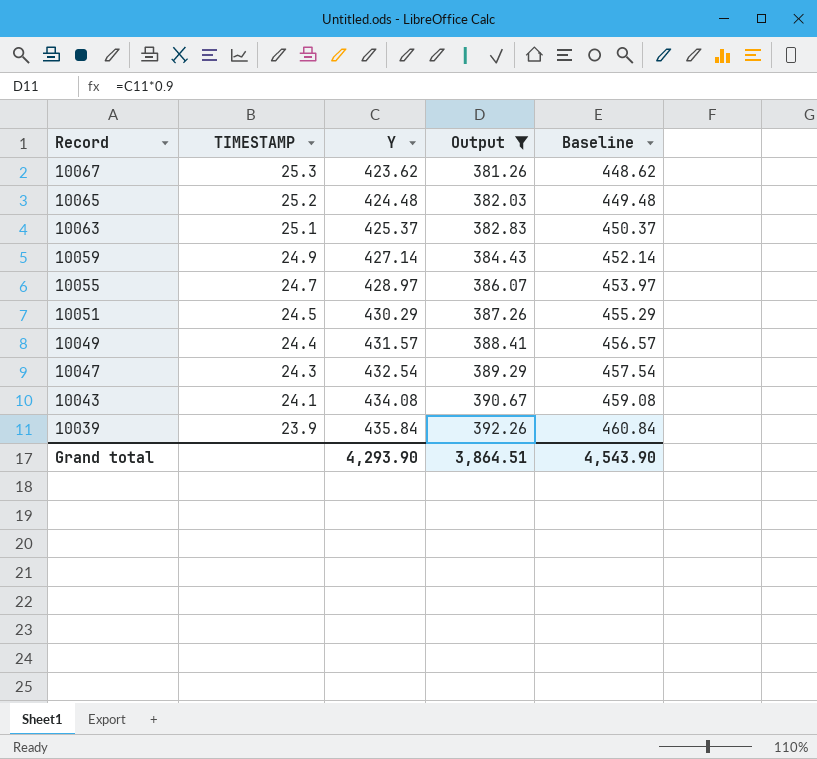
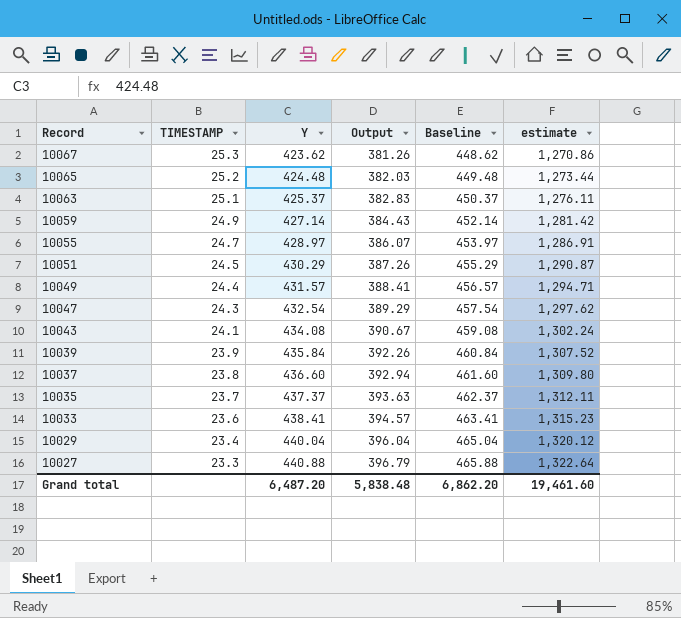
filter: Output <= 392.26 -> none
column estimate | formula: none -> [Y] * 3
Grand total | Y: 4,293.90 -> 6,487.20
Grand total | Output: 3,864.51 -> 5,838.48
Grand total | Baseline: 4,543.90 -> 6,862.20

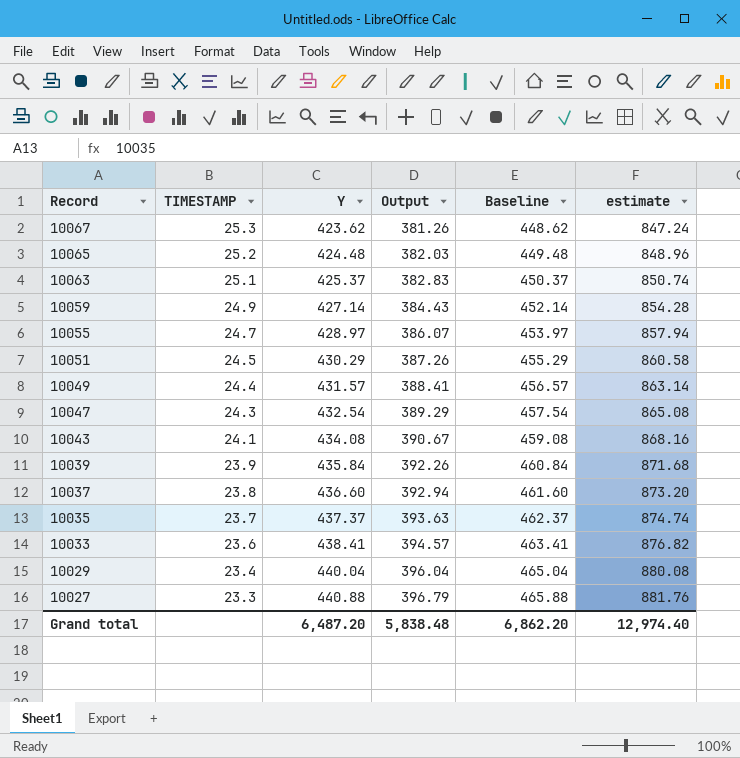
column estimate | formula: [Y] * 3 -> [Y] * 2
Grand total | estimate: 19,461.60 -> 12,974.40

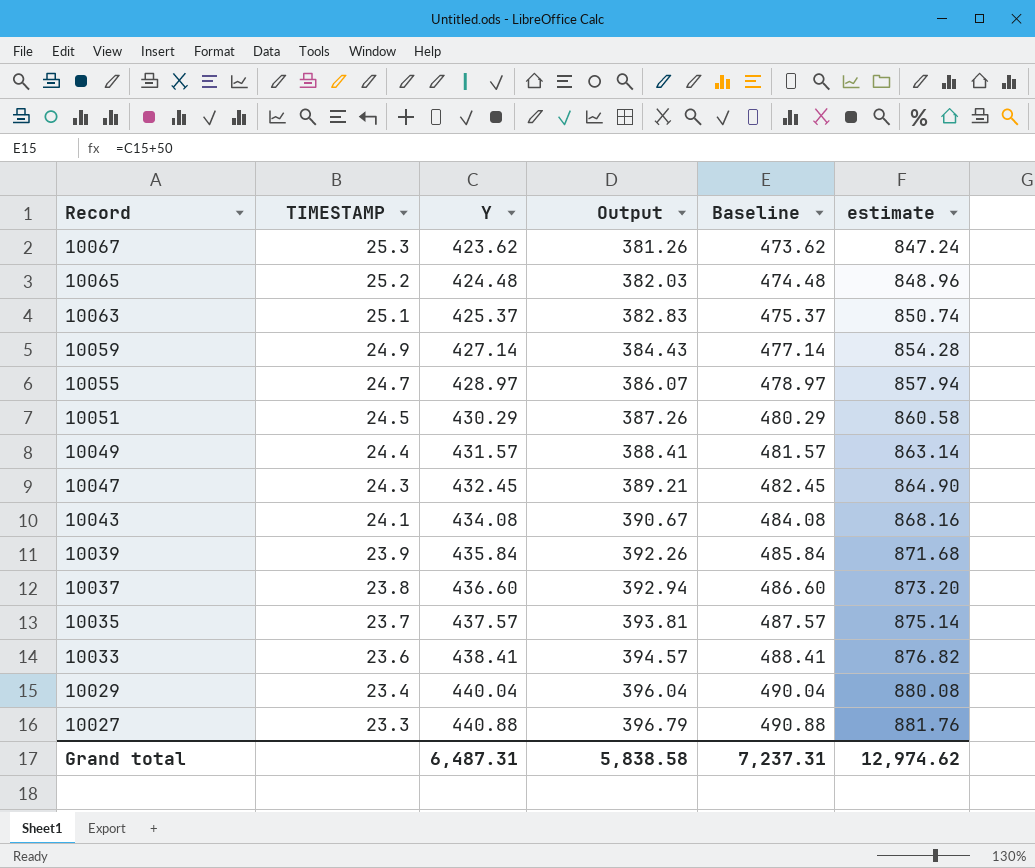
column Baseline | formula: [Y] + 25 -> [Y] + 50
10047 | Y: 432.54 -> 432.45
10047 | Output: 389.29 -> 389.21
10047 | estimate: 865.08 -> 864.90
10035 | Y: 437.37 -> 437.57
10035 | Output: 393.63 -> 393.81
10035 | estimate: 874.74 -> 875.14
Grand total | Y: 6,487.20 -> 6,487.31
Grand total | Output: 5,838.48 -> 5,838.58
Grand total | Baseline: 6,862.20 -> 7,237.31
Grand total | estimate: 12,974.40 -> 12,974.62

